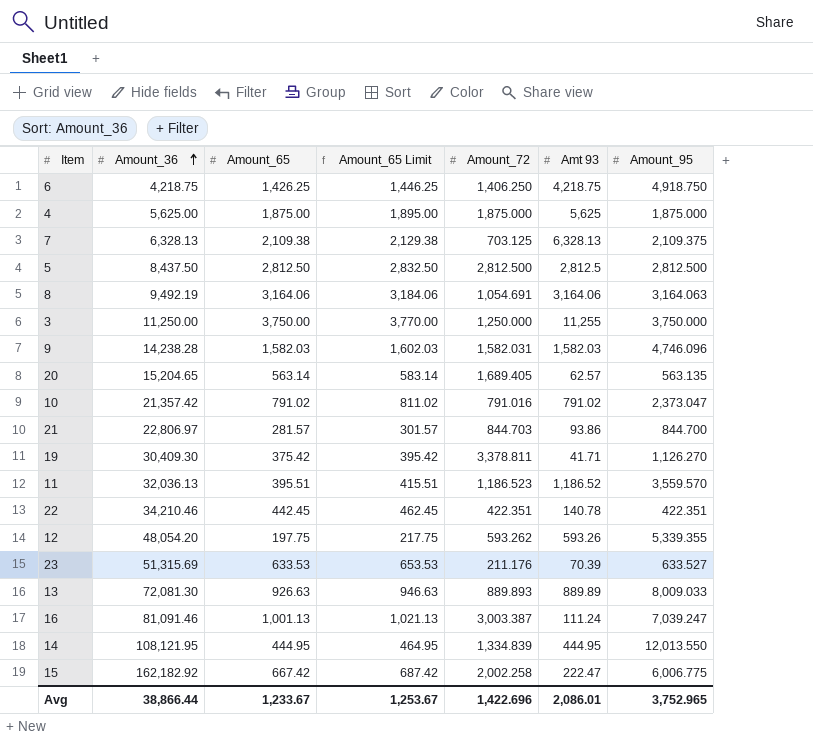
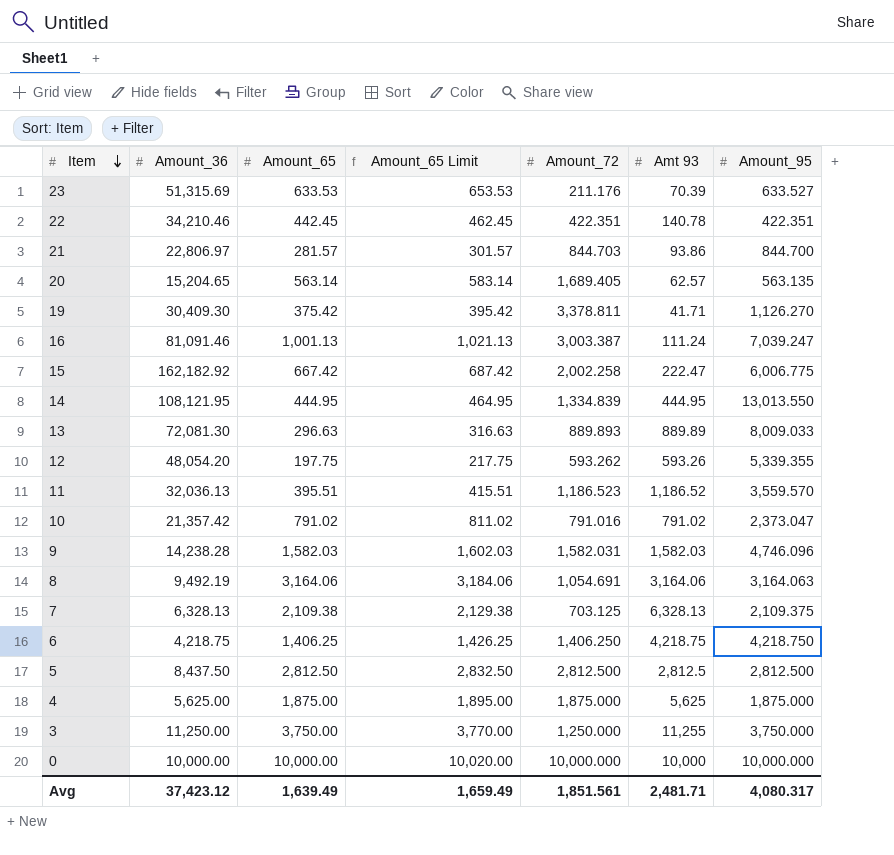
row order: Amount_36 ascending -> Item descending
14 | Amount_95: 12,013.550 -> 13,013.550
13 | Amount_65: 926.63 -> 296.63
13 | Amount_65 Limit: 946.63 -> 316.63
6 | Amount_65: 1,426.25 -> 1,406.25
6 | Amount_65 Limit: 1,446.25 -> 1,426.25
6 | Amount_95: 4,918.750 -> 4,218.750
row 0: none -> 10,000.00 | 10,000.00 | 10,020.00 | 10,000.000 | 10,000 | 10,000.000
Avg | Amount_36: 38,866.44 -> 37,423.12
Avg | Amount_65: 1,233.67 -> 1,639.49
Avg | Amount_65 Limit: 1,253.67 -> 1,659.49
Avg | Amount_72: 1,422.696 -> 1,851.561
Avg | Amt 93: 2,086.01 -> 2,481.71
Avg | Amount_95: 3,752.965 -> 4,080.317

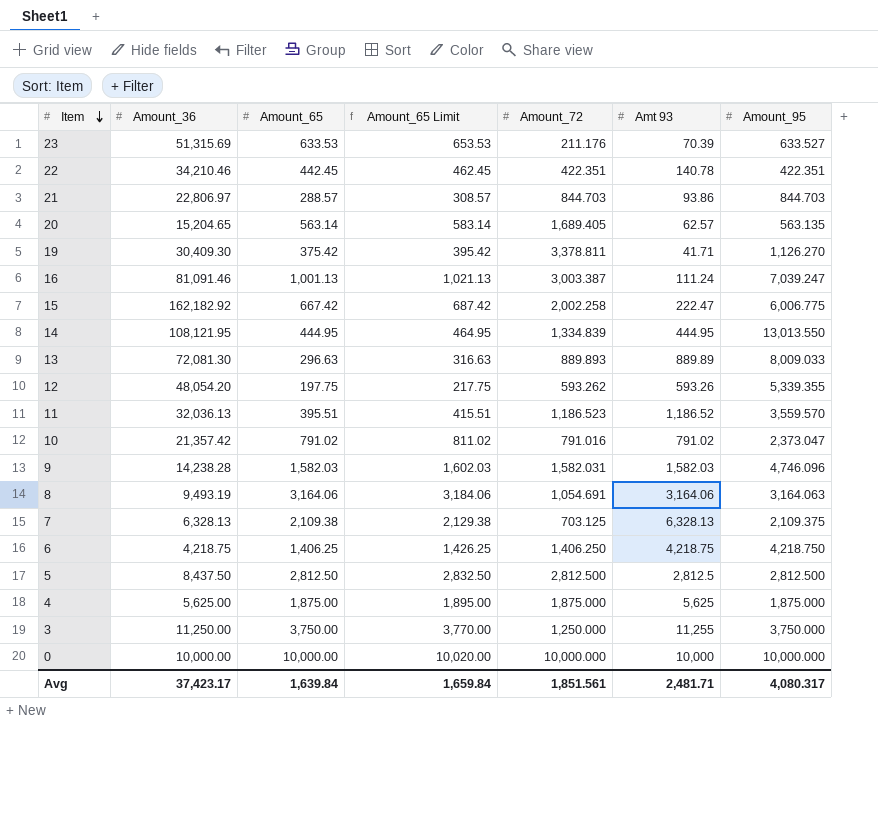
21 | Amount_65: 281.57 -> 288.57
21 | Amount_65 Limit: 301.57 -> 308.57
21 | Amount_95: 844.700 -> 844.703
8 | Amount_36: 9,492.19 -> 9,493.19
Avg | Amount_36: 37,423.12 -> 37,423.17
Avg | Amount_65: 1,639.49 -> 1,639.84
Avg | Amount_65 Limit: 1,659.49 -> 1,659.84

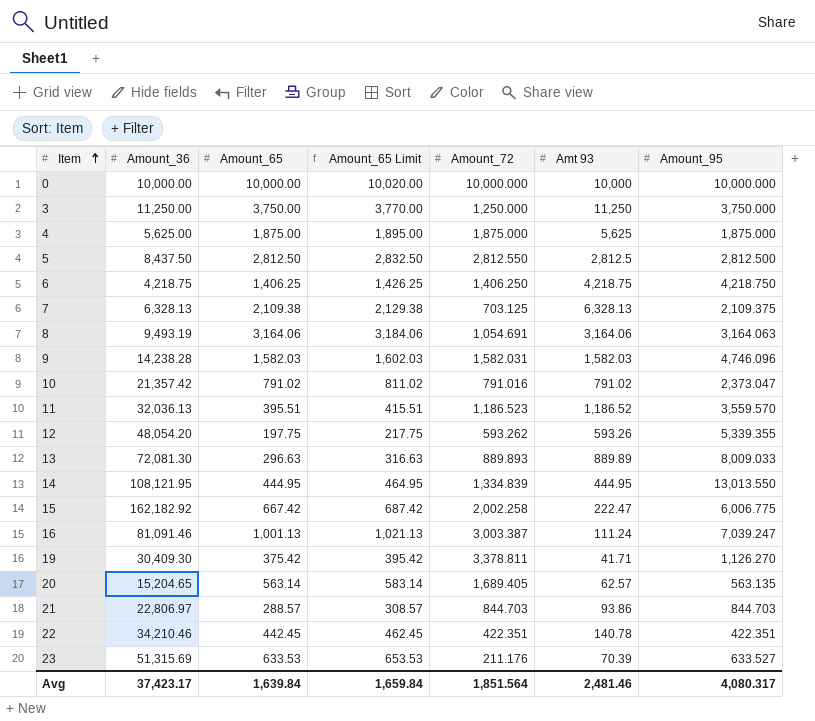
row order: Item descending -> Item ascending
3 | Amt 93: 11,255 -> 11,250
5 | Amount_72: 2,812.500 -> 2,812.550
Avg | Amount_72: 1,851.561 -> 1,851.564
Avg | Amt 93: 2,481.71 -> 2,481.46

